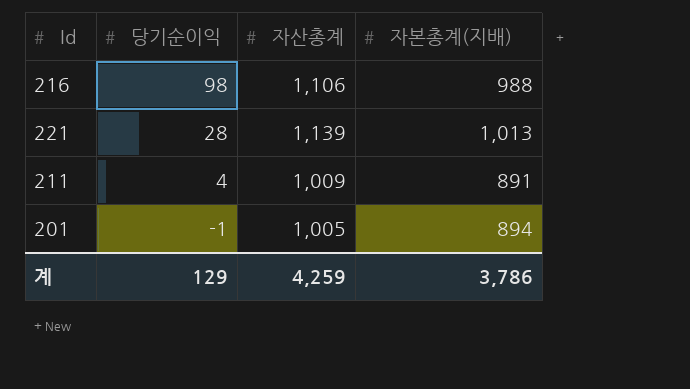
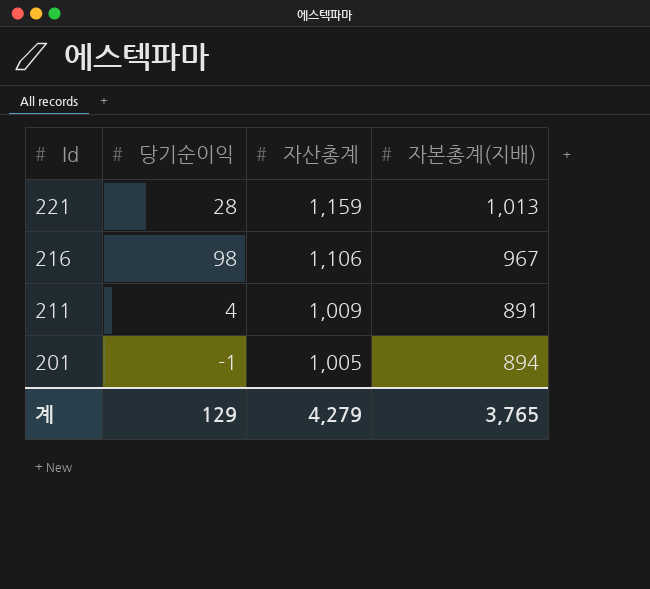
row order: 당기순이익 descending -> Id descending
221 | 자산총계: 1,139 -> 1,159
216 | 자본총계(지배): 988 -> 967
계 | 자산총계: 4,259 -> 4,279
계 | 자본총계(지배): 3,786 -> 3,765

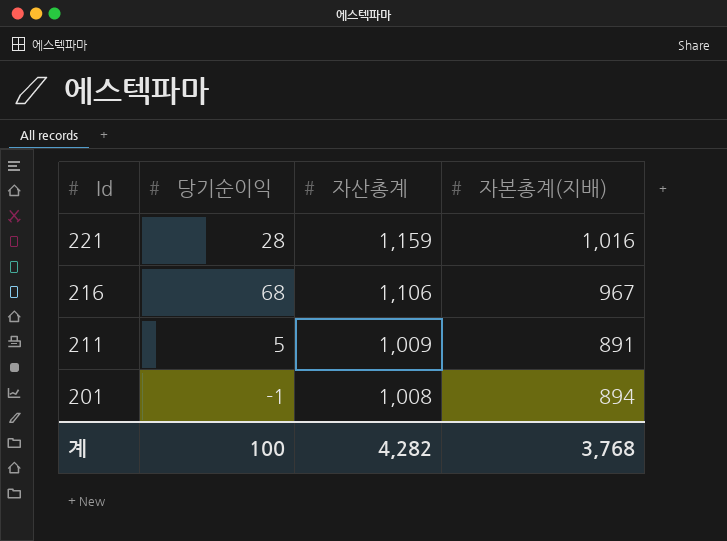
221 | 자본총계(지배): 1,013 -> 1,016
216 | 당기순이익: 98 -> 68
211 | 당기순이익: 4 -> 5
201 | 자산총계: 1,005 -> 1,008
계 | 당기순이익: 129 -> 100
계 | 자산총계: 4,279 -> 4,282
계 | 자본총계(지배): 3,765 -> 3,768

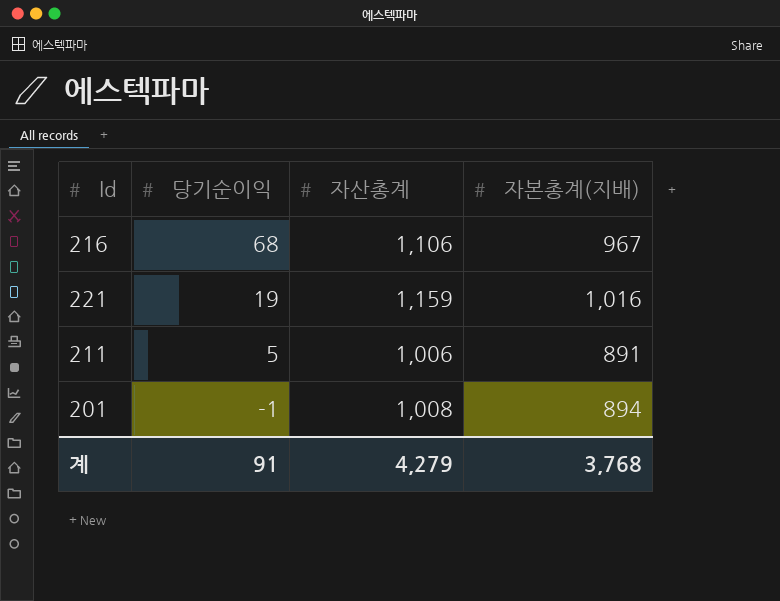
row order: Id descending -> 당기순이익 descending
221 | 당기순이익: 28 -> 19
211 | 자산총계: 1,009 -> 1,006
계 | 당기순이익: 100 -> 91
계 | 자산총계: 4,282 -> 4,279

